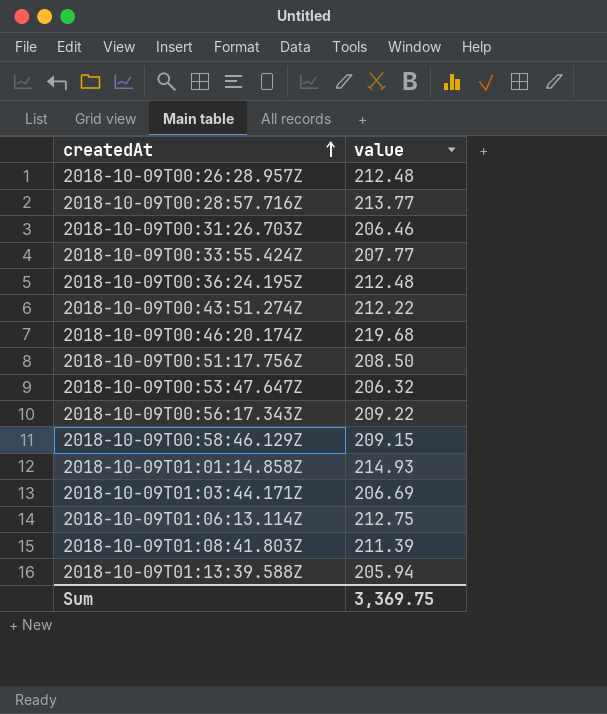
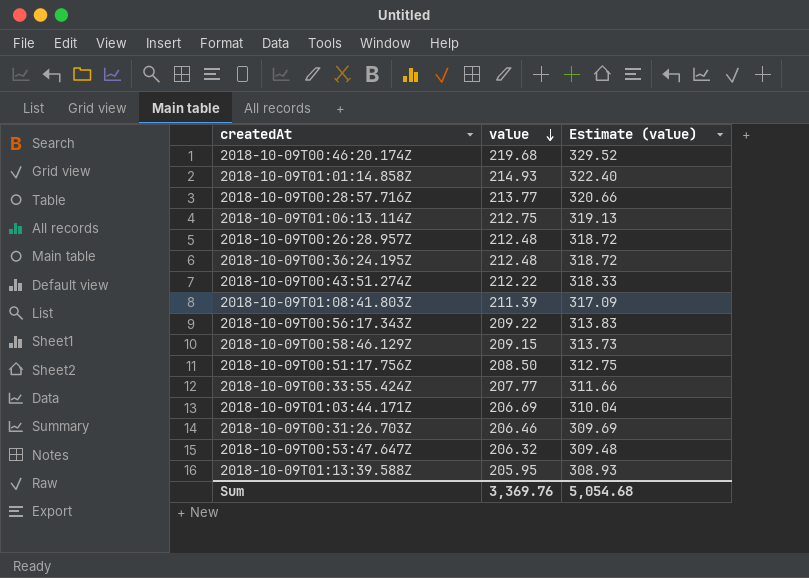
row order: createdAt ascending -> value descending
column Estimate (value) | formula: none -> [value] * 1.5
2018-10-09T01:13:39.588Z | value: 205.94 -> 205.95
Sum | value: 3,369.75 -> 3,369.76

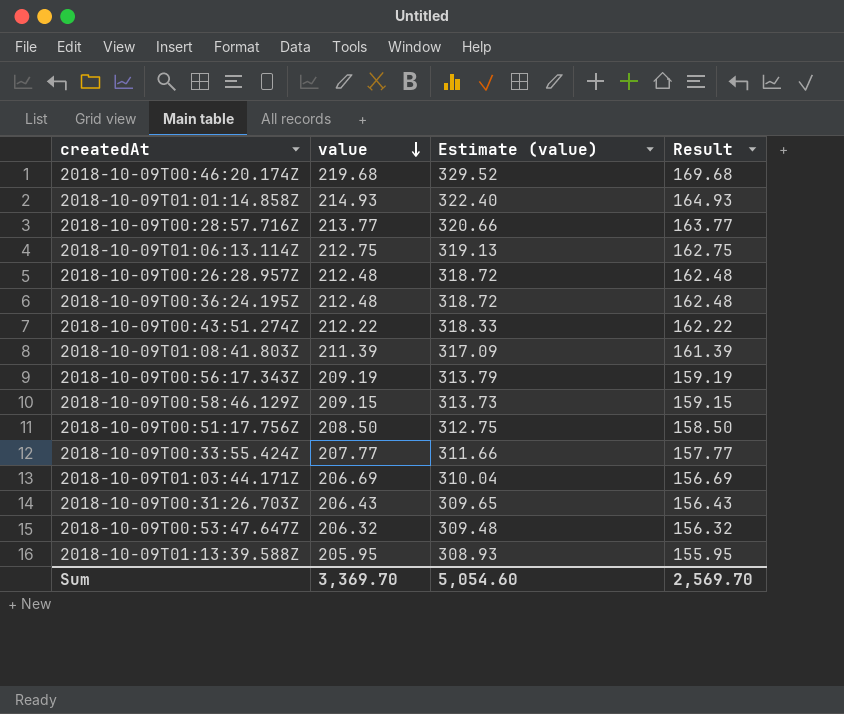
column Result | formula: none -> [value] - 50
2018-10-09T00:56:17.343Z | value: 209.22 -> 209.19
2018-10-09T00:56:17.343Z | Estimate (value): 313.83 -> 313.79
2018-10-09T00:31:26.703Z | value: 206.46 -> 206.43
2018-10-09T00:31:26.703Z | Estimate (value): 309.69 -> 309.65
Sum | value: 3,369.76 -> 3,369.70
Sum | Estimate (value): 5,054.68 -> 5,054.60

